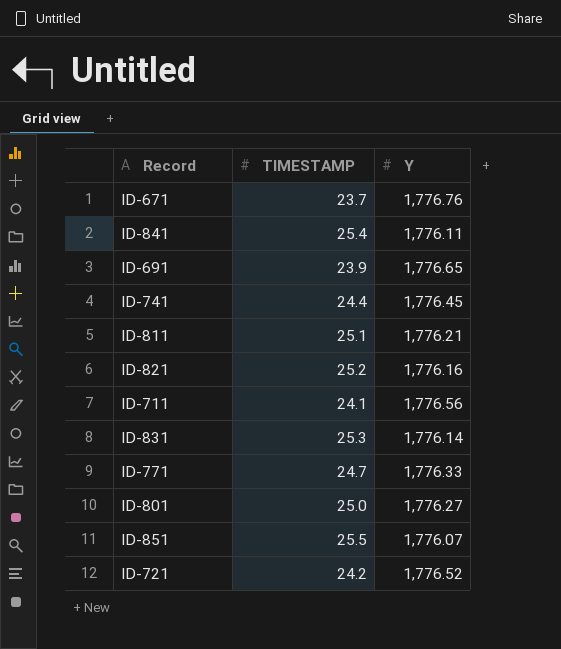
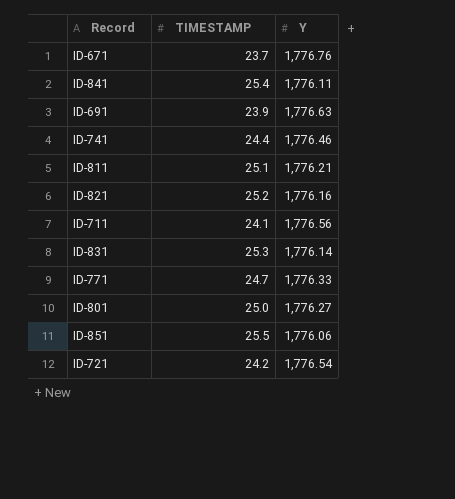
ID-691 | Y: 1,776.65 -> 1,776.63
ID-741 | Y: 1,776.45 -> 1,776.46
ID-851 | Y: 1,776.07 -> 1,776.06
ID-721 | Y: 1,776.52 -> 1,776.54

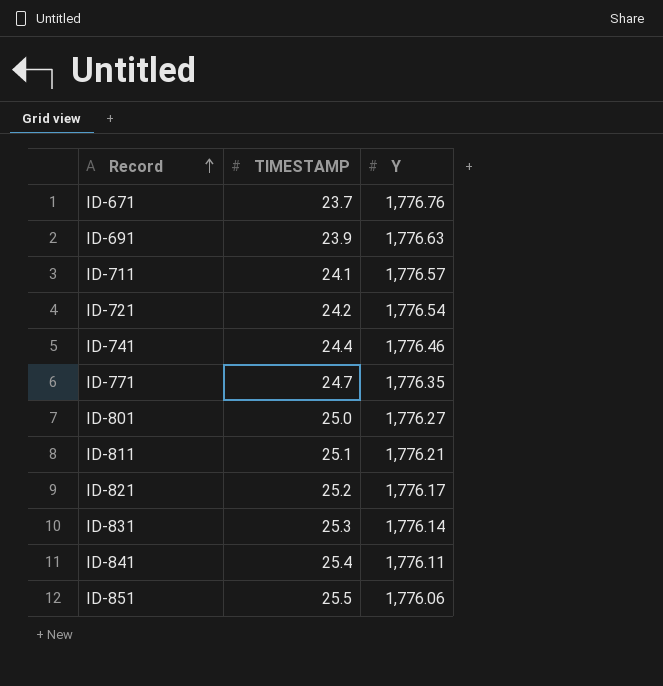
row order: none -> Record ascending
ID-711 | Y: 1,776.56 -> 1,776.57
ID-771 | Y: 1,776.33 -> 1,776.35
ID-821 | Y: 1,776.16 -> 1,776.17

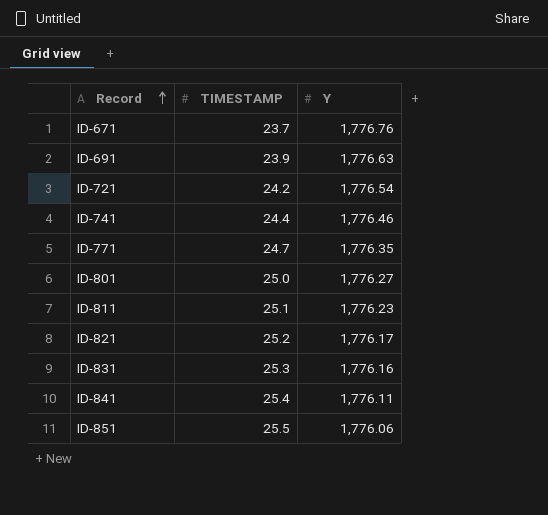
row ID-711: 24.1 | 1,776.57 -> none
ID-811 | Y: 1,776.21 -> 1,776.23
ID-831 | Y: 1,776.14 -> 1,776.16

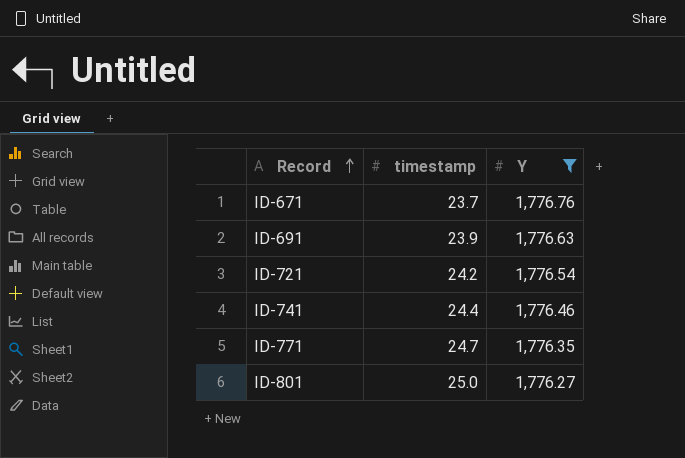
filter: none -> Y >= 1,776.27
column name: TIMESTAMP -> timestamp

